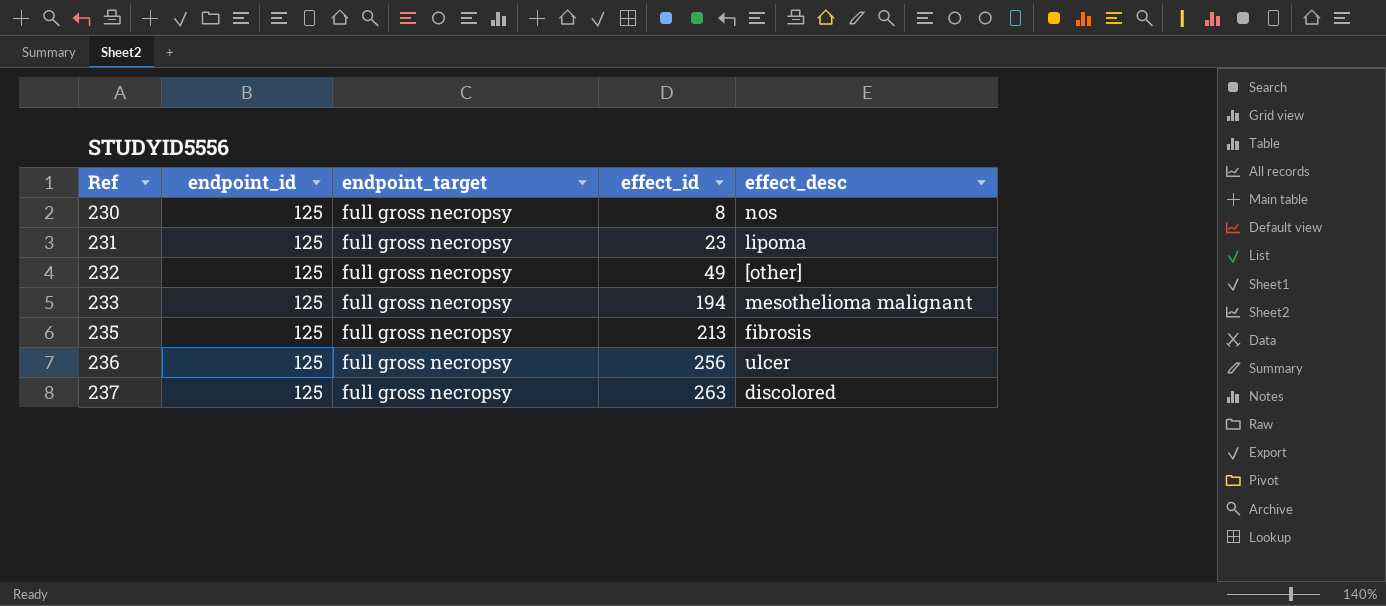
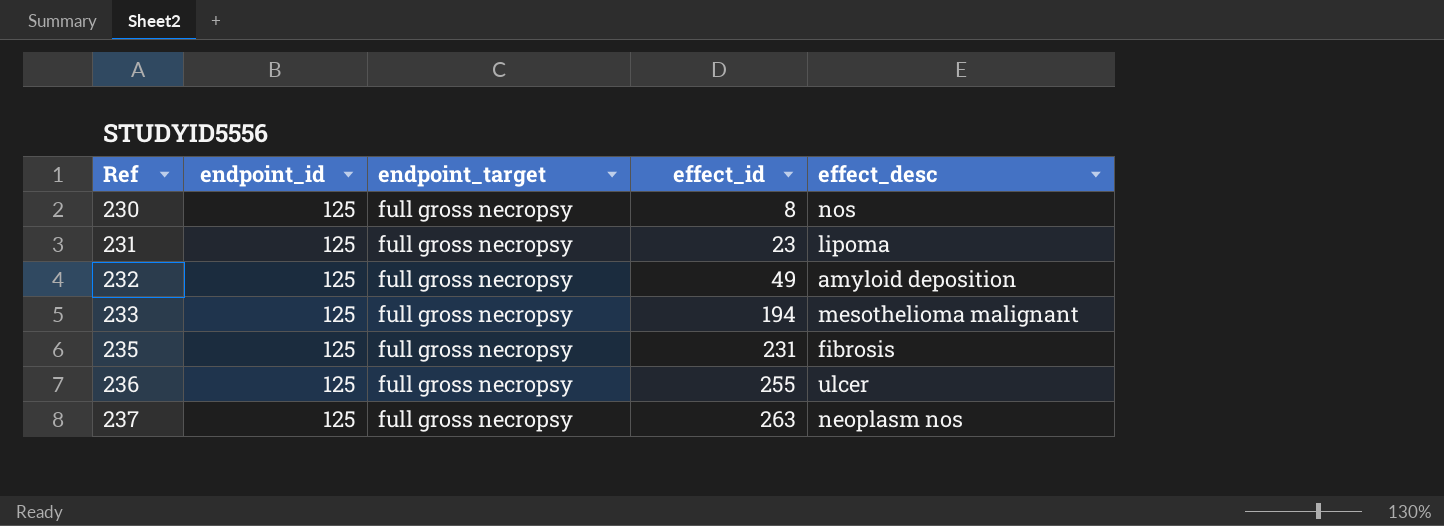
232 | effect_desc: [other] -> amyloid deposition
235 | effect_id: 213 -> 231
236 | effect_id: 256 -> 255
237 | effect_desc: discolored -> neoplasm nos

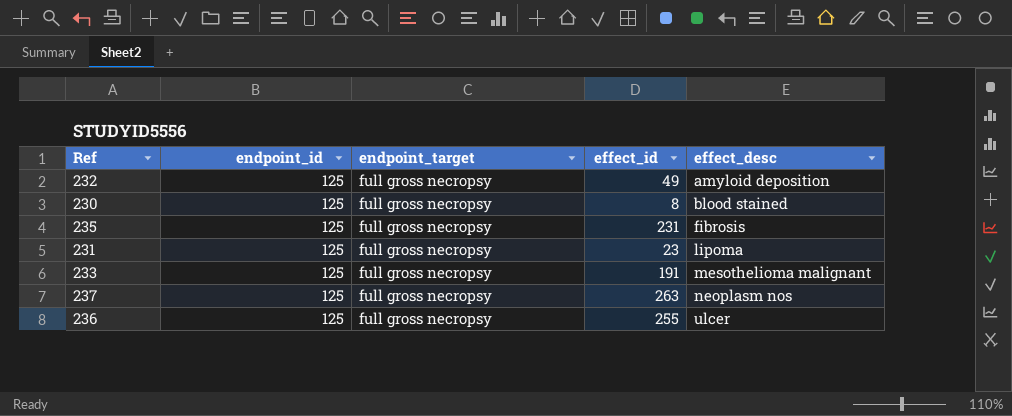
row order: Ref ascending -> effect_desc ascending
230 | effect_desc: nos -> blood stained
233 | effect_id: 194 -> 191

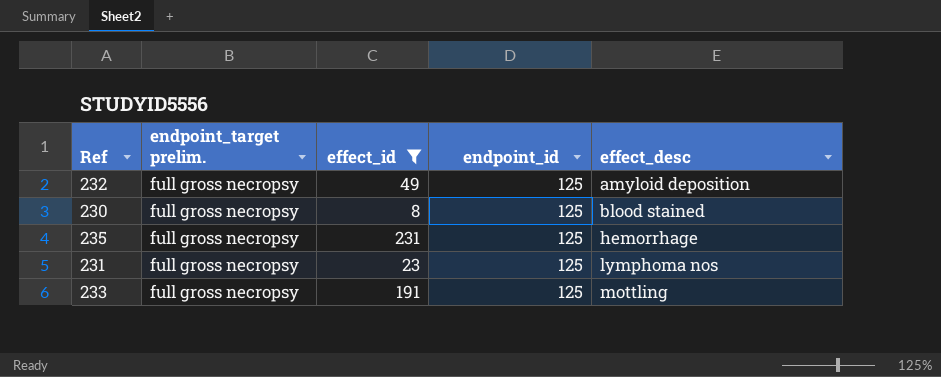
filter: none -> effect_id <= 231
column name: endpoint_target -> endpoint_target prelim.
column endpoint_id | position: 2 -> 4
235 | effect_desc: fibrosis -> hemorrhage
231 | effect_desc: lipoma -> lymphoma nos
233 | effect_desc: mesothelioma malignant -> mottling

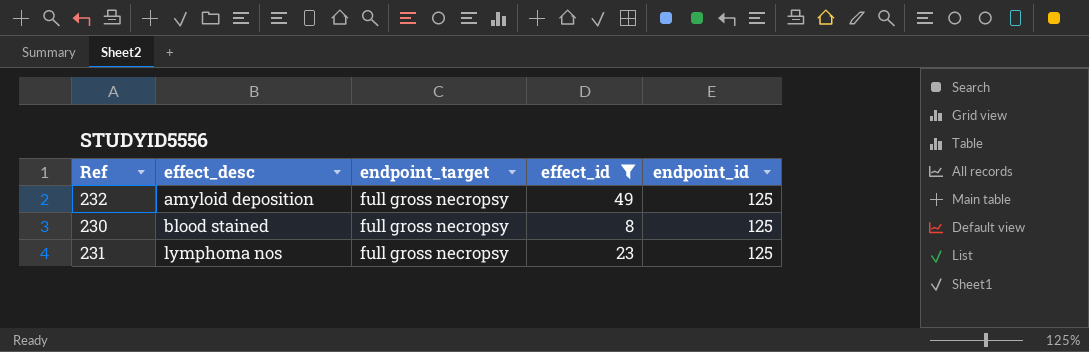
column effect_desc | position: 5 -> 2
column name: endpoint_target prelim. -> endpoint_target
row 235: full gross necropsy | 231 | 125 | hemorrhage -> none
row 233: full gross necropsy | 191 | 125 | mottling -> none

